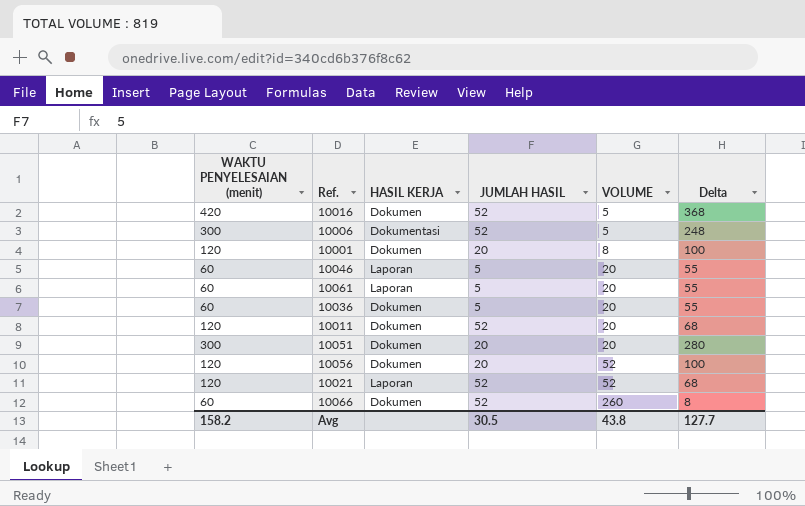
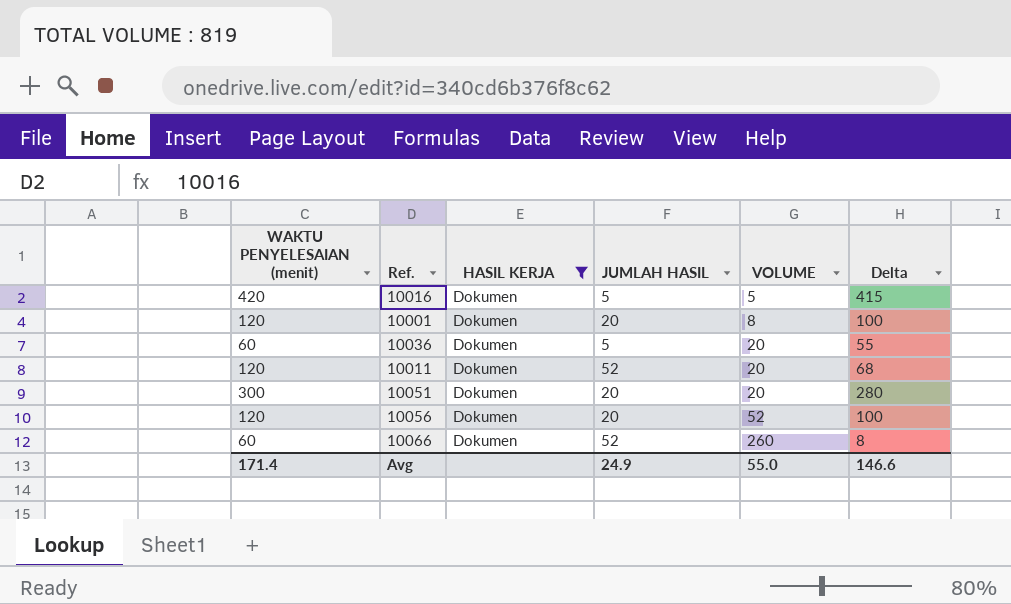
filter: none -> HASIL KERJA = Dokumen
10016 | JUMLAH HASIL: 52 -> 5
10016 | Delta: 368 -> 415
Avg | WAKTU PENYELESAIAN (menit): 158.2 -> 171.4
Avg | JUMLAH HASIL: 30.5 -> 24.9
Avg | VOLUME: 43.8 -> 55.0
Avg | Delta: 127.7 -> 146.6

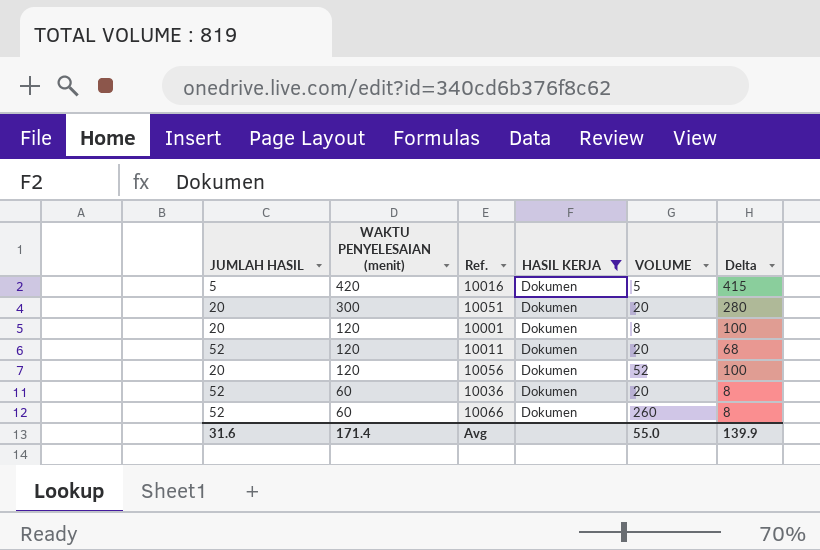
row order: VOLUME ascending -> WAKTU PENYELESAIAN (menit) descending
column JUMLAH HASIL | position: 4 -> 1
10036 | JUMLAH HASIL: 5 -> 52
10036 | Delta: 55 -> 8
Avg | JUMLAH HASIL: 24.9 -> 31.6
Avg | Delta: 146.6 -> 139.9

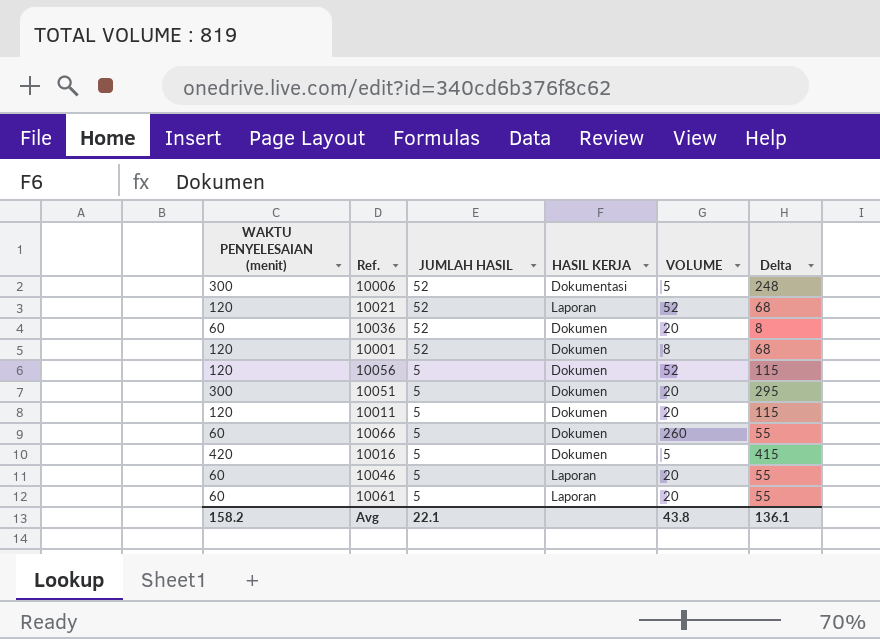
filter: HASIL KERJA = Dokumen -> none
row order: WAKTU PENYELESAIAN (menit) descending -> JUMLAH HASIL descending
column JUMLAH HASIL | position: 1 -> 3
10001 | JUMLAH HASIL: 20 -> 52
10001 | Delta: 100 -> 68
10056 | JUMLAH HASIL: 20 -> 5
10056 | Delta: 100 -> 115
10051 | JUMLAH HASIL: 20 -> 5
10051 | Delta: 280 -> 295
10011 | JUMLAH HASIL: 52 -> 5
10011 | Delta: 68 -> 115
10066 | JUMLAH HASIL: 52 -> 5
10066 | Delta: 8 -> 55
Avg | WAKTU PENYELESAIAN (menit): 171.4 -> 158.2
Avg | JUMLAH HASIL: 31.6 -> 22.1
Avg | VOLUME: 55.0 -> 43.8
Avg | Delta: 139.9 -> 136.1

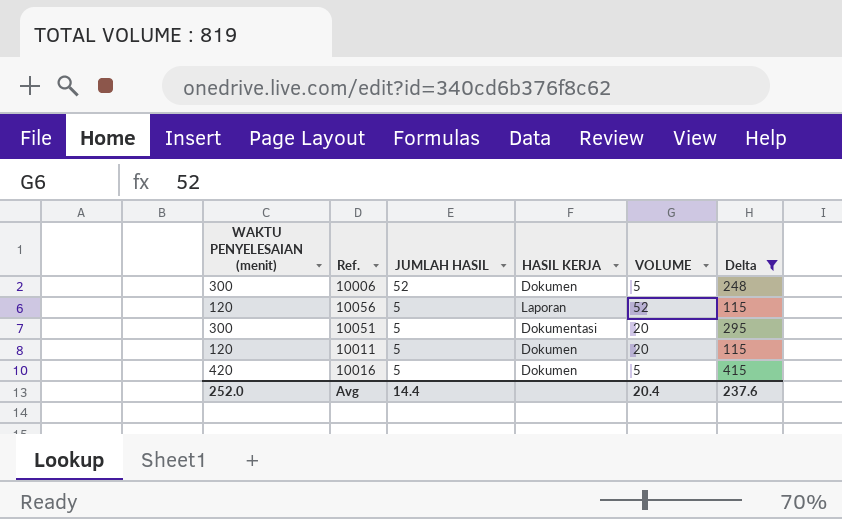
filter: none -> Delta >= 115
10006 | HASIL KERJA: Dokumentasi -> Dokumen
10056 | HASIL KERJA: Dokumen -> Laporan
10051 | HASIL KERJA: Dokumen -> Dokumentasi
Avg | WAKTU PENYELESAIAN (menit): 158.2 -> 252.0
Avg | JUMLAH HASIL: 22.1 -> 14.4
Avg | VOLUME: 43.8 -> 20.4
Avg | Delta: 136.1 -> 237.6

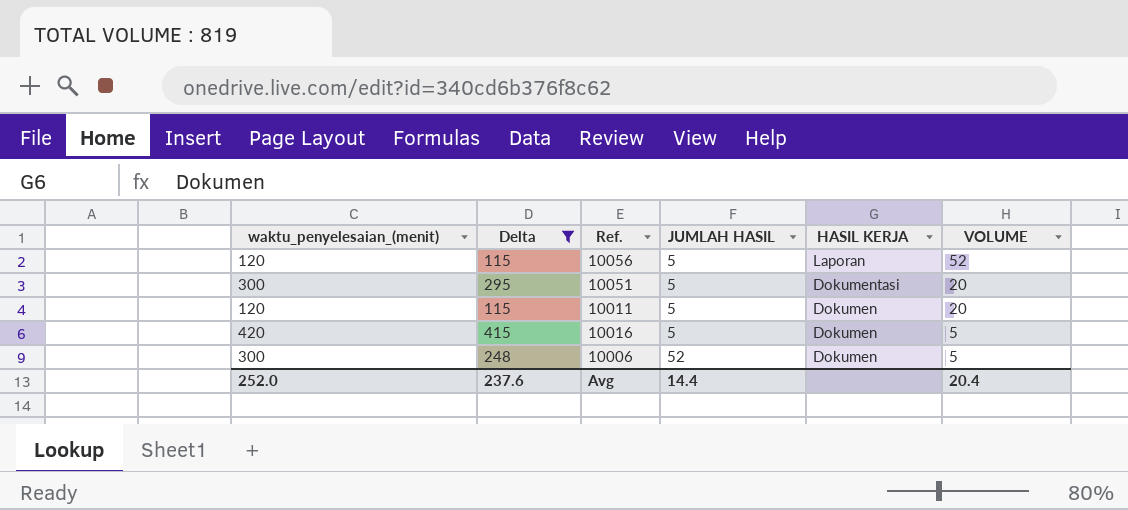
row order: JUMLAH HASIL descending -> JUMLAH HASIL ascending
column name: WAKTU PENYELESAIAN (menit) -> waktu_penyelesaian_(menit)
column Delta | position: 6 -> 2

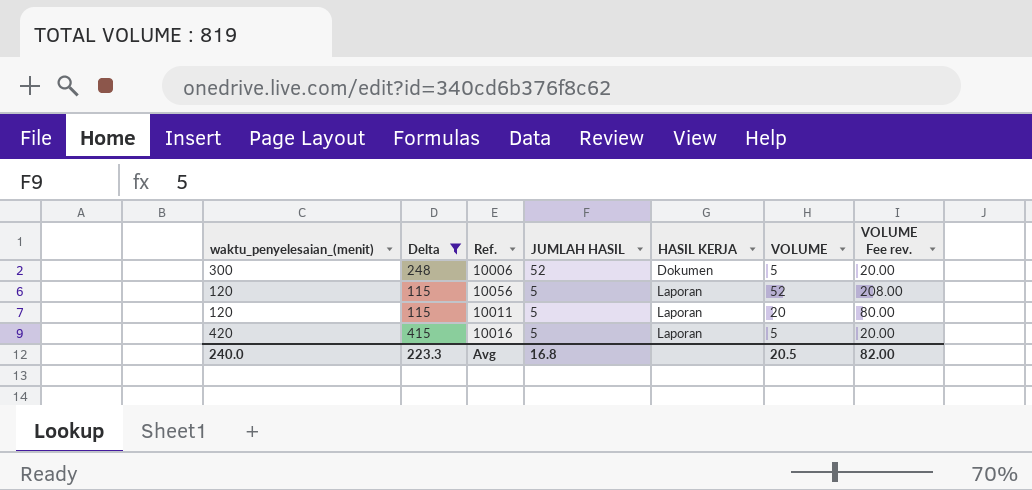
row order: JUMLAH HASIL ascending -> JUMLAH HASIL descending
column VOLUME Fee rev. | formula: none -> [VOLUME] * 4
row 10051: 300 | 295 | 5 | Dokumentasi | 20 -> none
10011 | HASIL KERJA: Dokumen -> Laporan
10016 | HASIL KERJA: Dokumen -> Laporan
Avg | waktu_penyelesaian_(menit): 252.0 -> 240.0
Avg | Delta: 237.6 -> 223.3
Avg | JUMLAH HASIL: 14.4 -> 16.8
Avg | VOLUME: 20.4 -> 20.5

